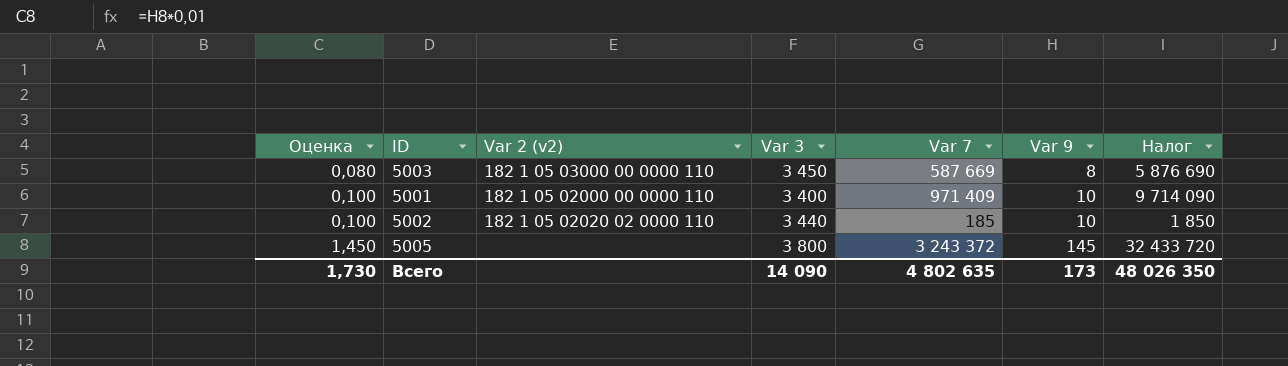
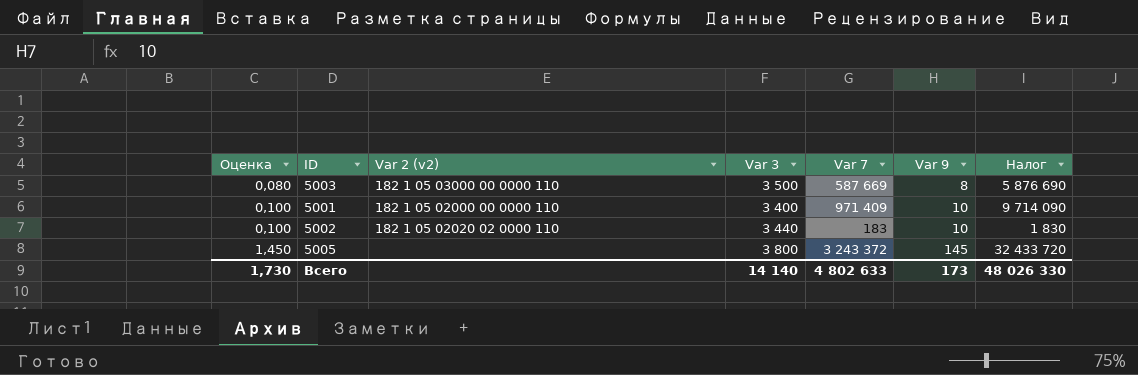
5003 | Var 3: 3 450 -> 3 500
5002 | Var 7: 185 -> 183
5002 | Налог: 1 850 -> 1 830
Всего | Var 3: 14 090 -> 14 140
Всего | Var 7: 4 802 635 -> 4 802 633
Всего | Налог: 48 026 350 -> 48 026 330

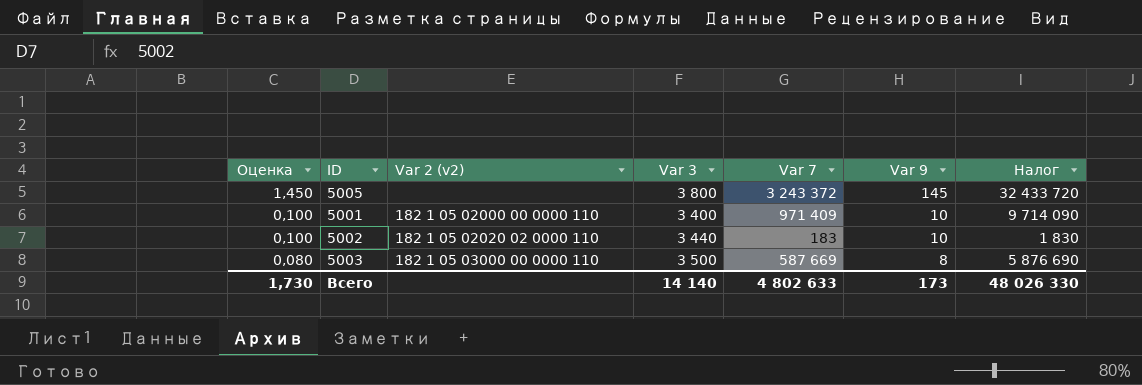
row order: Оценка ascending -> Оценка descending

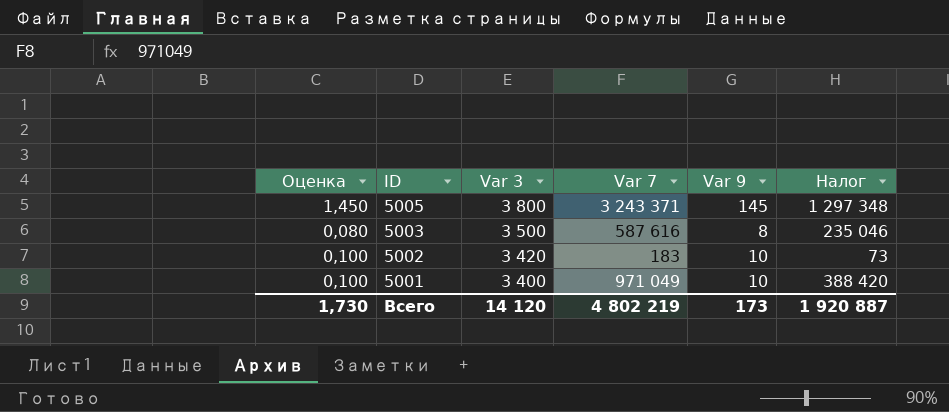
row order: Оценка descending -> ID descending
column Var 2 (v2) | position: 3 -> none
column Налог | formula: [Var 7] * 10 -> [Var 7] * 0,4
5005 | Var 7: 3 243 372 -> 3 243 371
5003 | Var 7: 587 669 -> 587 616
5002 | Var 3: 3 440 -> 3 420
5001 | Var 7: 971 409 -> 971 049
Всего | Var 3: 14 140 -> 14 120
Всего | Var 7: 4 802 633 -> 4 802 219
Всего | Налог: 48 026 330 -> 1 920 887

